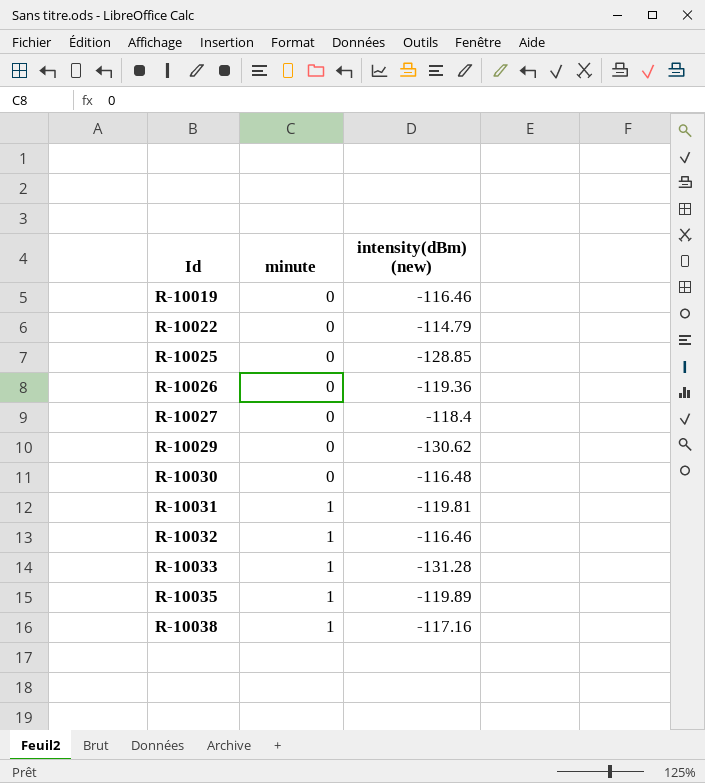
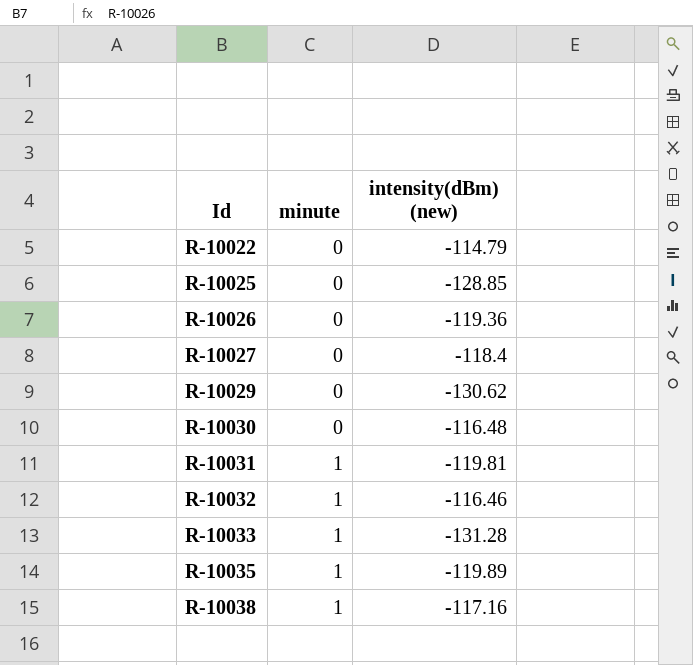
row R-10019: 0 | -116.46 -> none

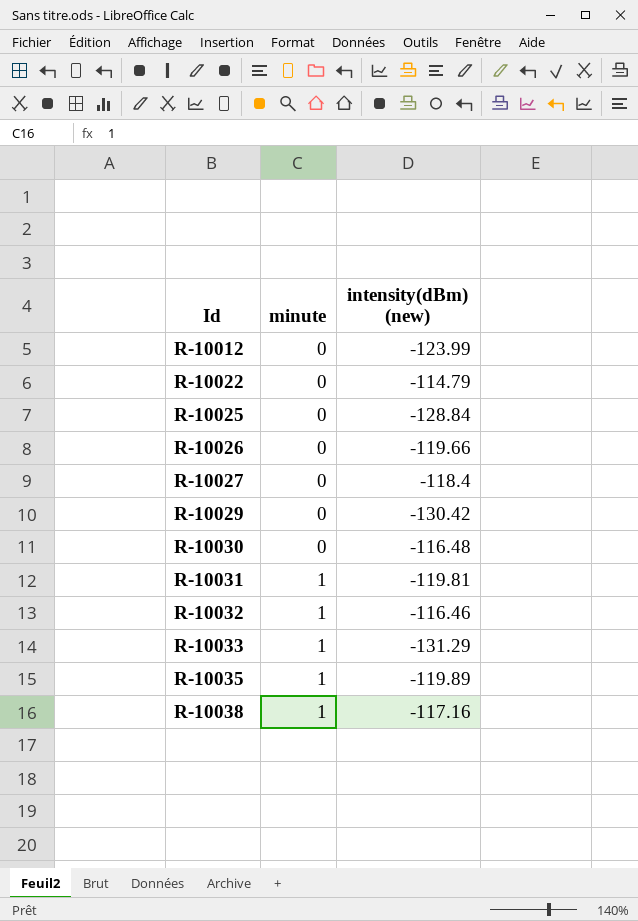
row R-10012: none -> 0 | -123.99
R-10025 | intensity(dBm) (new): -128.85 -> -128.84
R-10026 | intensity(dBm) (new): -119.36 -> -119.66
R-10029 | intensity(dBm) (new): -130.62 -> -130.42
R-10033 | intensity(dBm) (new): -131.28 -> -131.29

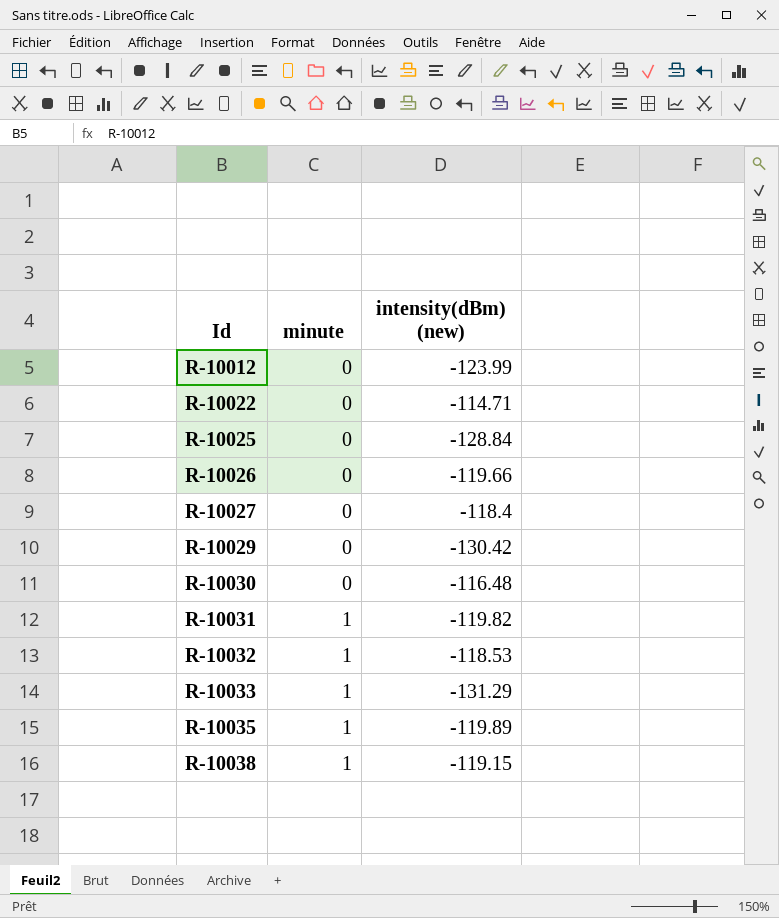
R-10022 | intensity(dBm) (new): -114.79 -> -114.71
R-10031 | intensity(dBm) (new): -119.81 -> -119.82
R-10032 | intensity(dBm) (new): -116.46 -> -118.53
R-10038 | intensity(dBm) (new): -117.16 -> -119.15

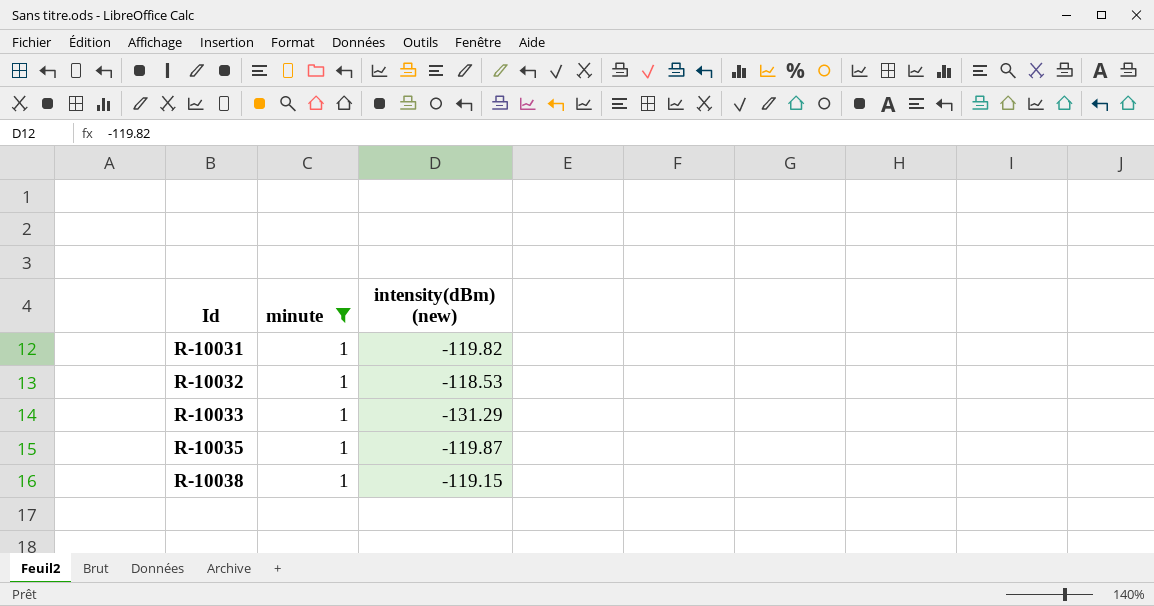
filter: none -> minute = 1
R-10035 | intensity(dBm) (new): -119.89 -> -119.87

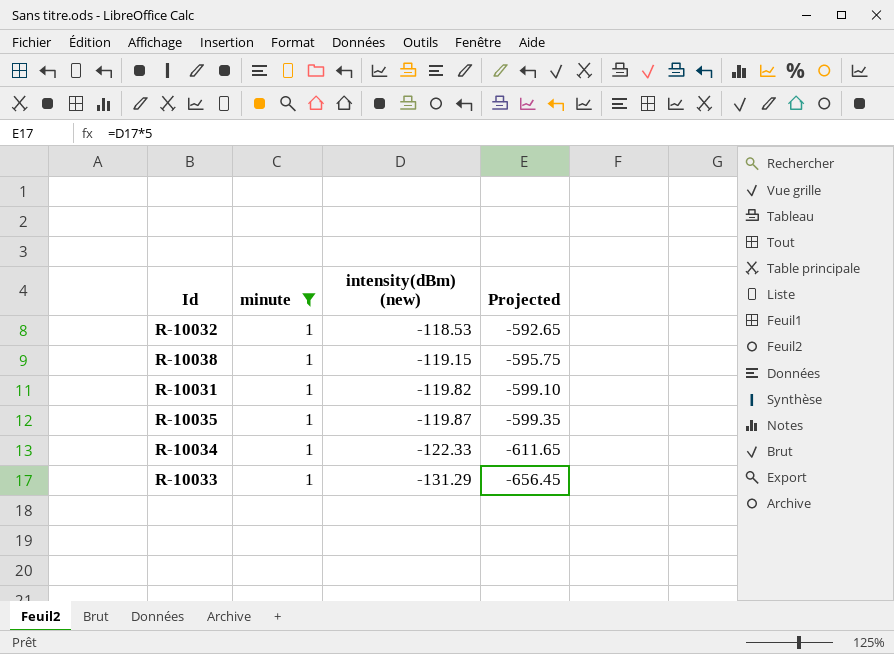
row order: Id ascending -> intensity(dBm) (new) descending
column Projected | formula: none -> [intensity(dBm) (new)] * 5
row R-10034: none -> 1 | -122.33 | -611.65

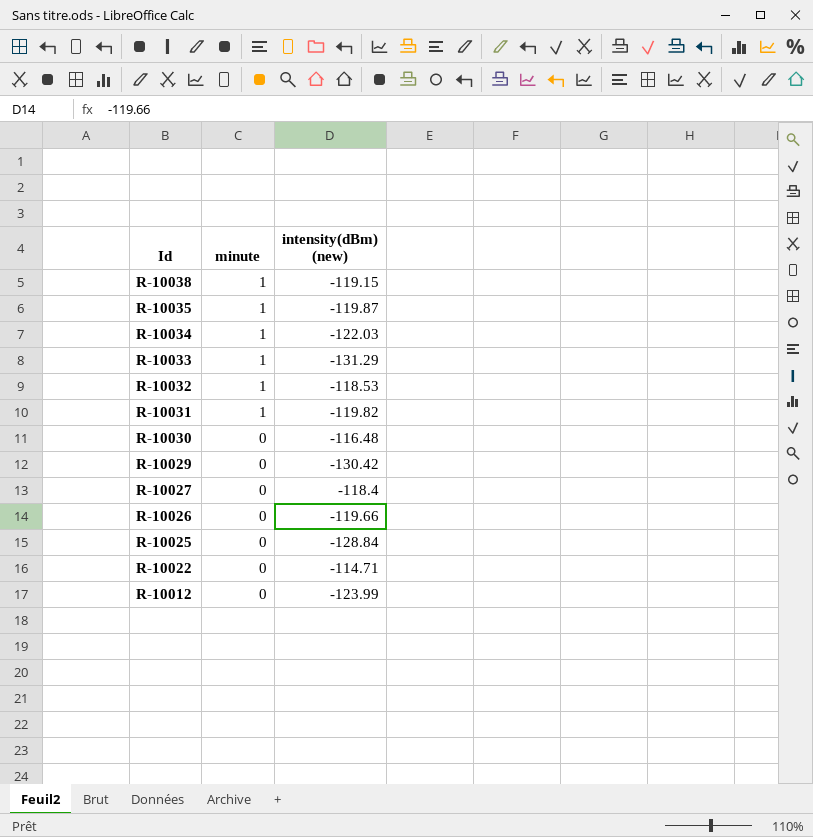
filter: minute = 1 -> none
row order: intensity(dBm) (new) descending -> Id descending
column Projected | formula: [intensity(dBm) (new)] * 5 -> none
R-10034 | intensity(dBm) (new): -122.33 -> -122.03

